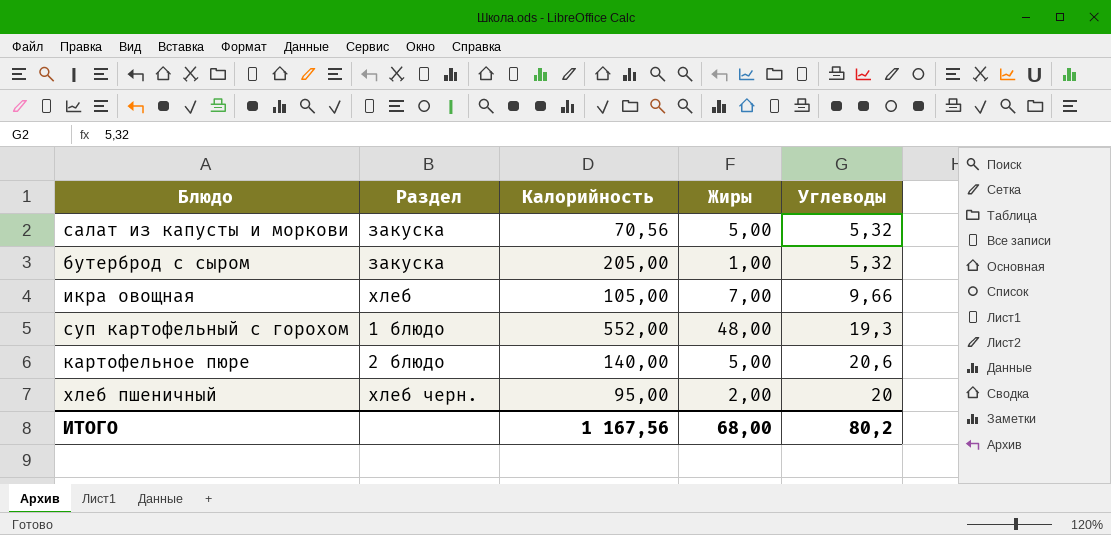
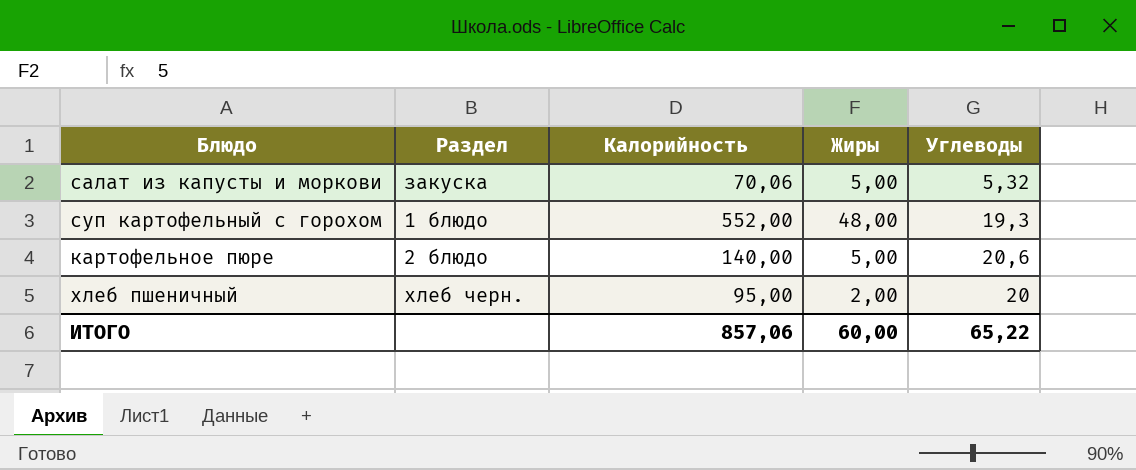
row бутерброд с сыром: закуска | 205,00 | 1,00 | 5,32 -> none
row икра овощная: хлеб | 105,00 | 7,00 | 9,66 -> none
салат из капусты и моркови | Калорийность: 70,56 -> 70,06
ИТОГО | Калорийность: 1 167,56 -> 857,06
ИТОГО | Жиры: 68,00 -> 60,00
ИТОГО | Углеводы: 80,2 -> 65,22

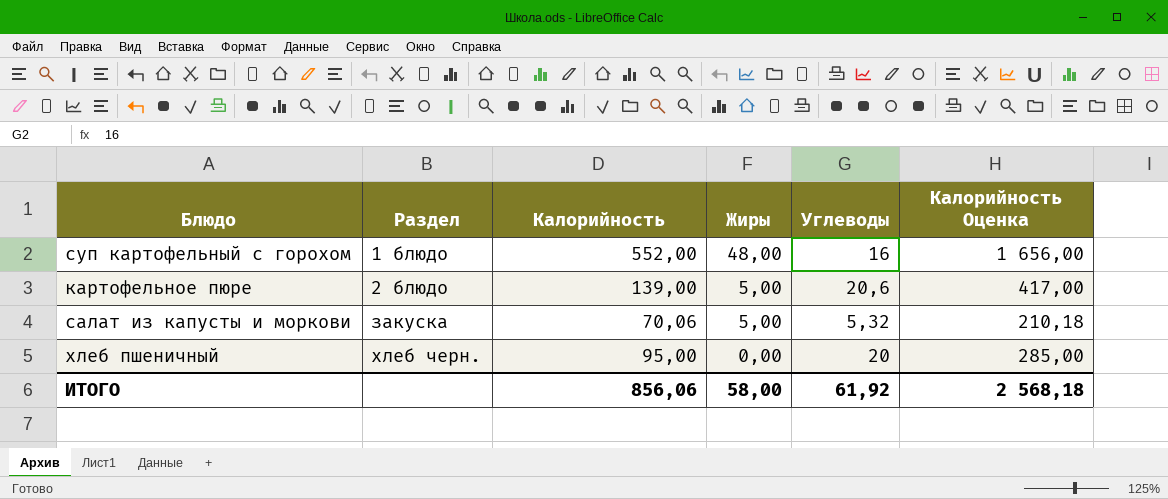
row order: none -> Раздел ascending
column Калорийность Оценка | formula: none -> [Калорийность] * 3
суп картофельный с горохом | Углеводы: 19,3 -> 16
картофельное пюре | Калорийность: 140,00 -> 139,00
хлеб пшеничный | Жиры: 2,00 -> 0,00
ИТОГО | Калорийность: 857,06 -> 856,06
ИТОГО | Жиры: 60,00 -> 58,00
ИТОГО | Углеводы: 65,22 -> 61,92

